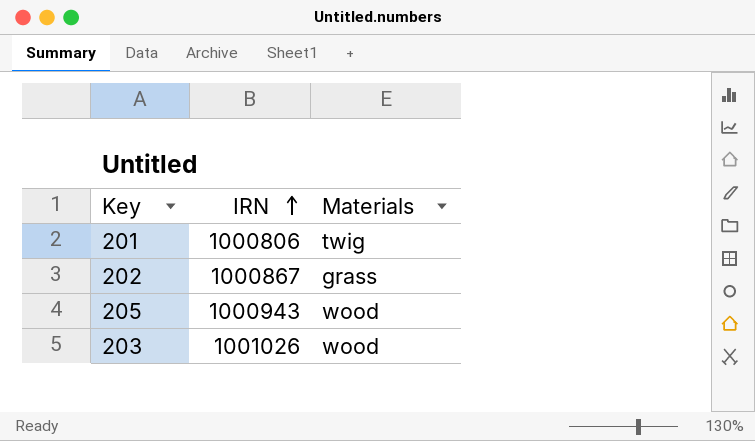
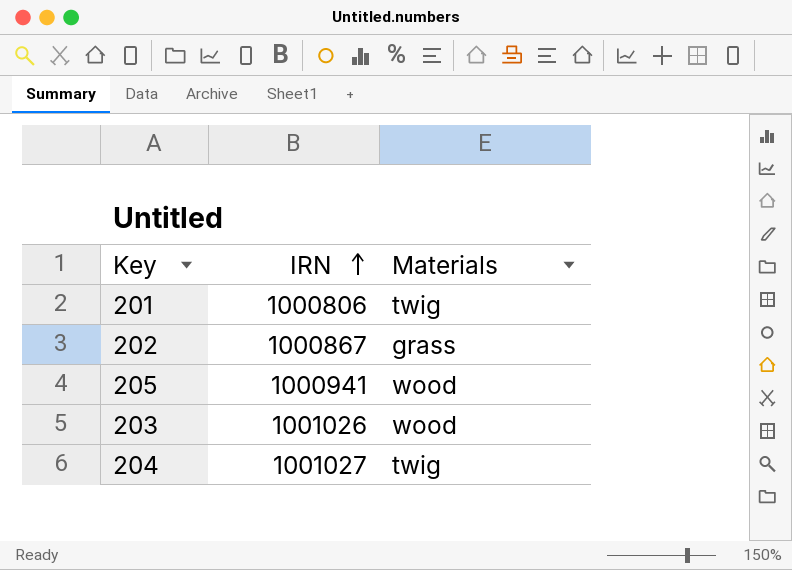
205 | IRN: 1000943 -> 1000941
row 204: none -> 1001027 | twig

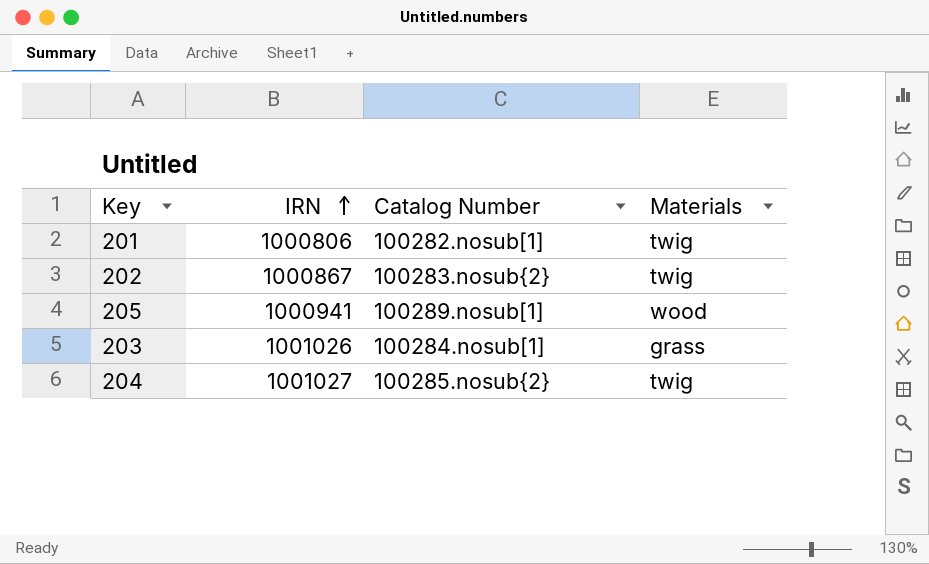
column Catalog Number | position: none -> 3
202 | Materials: grass -> twig
203 | Materials: wood -> grass

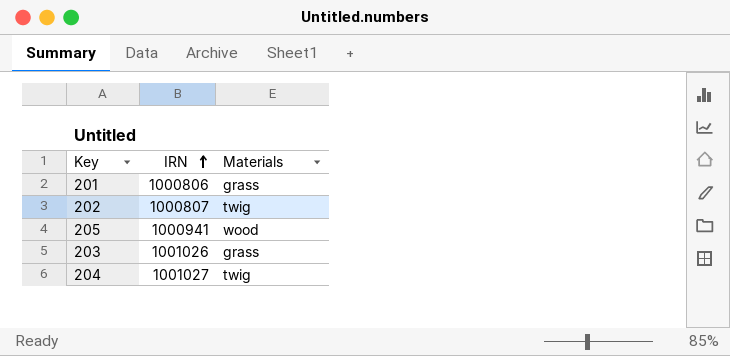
column Catalog Number | position: 3 -> none
201 | Materials: twig -> grass
202 | IRN: 1000867 -> 1000807

